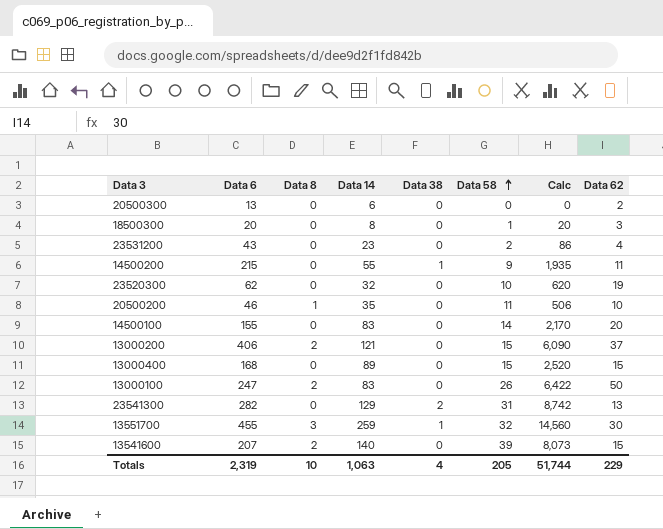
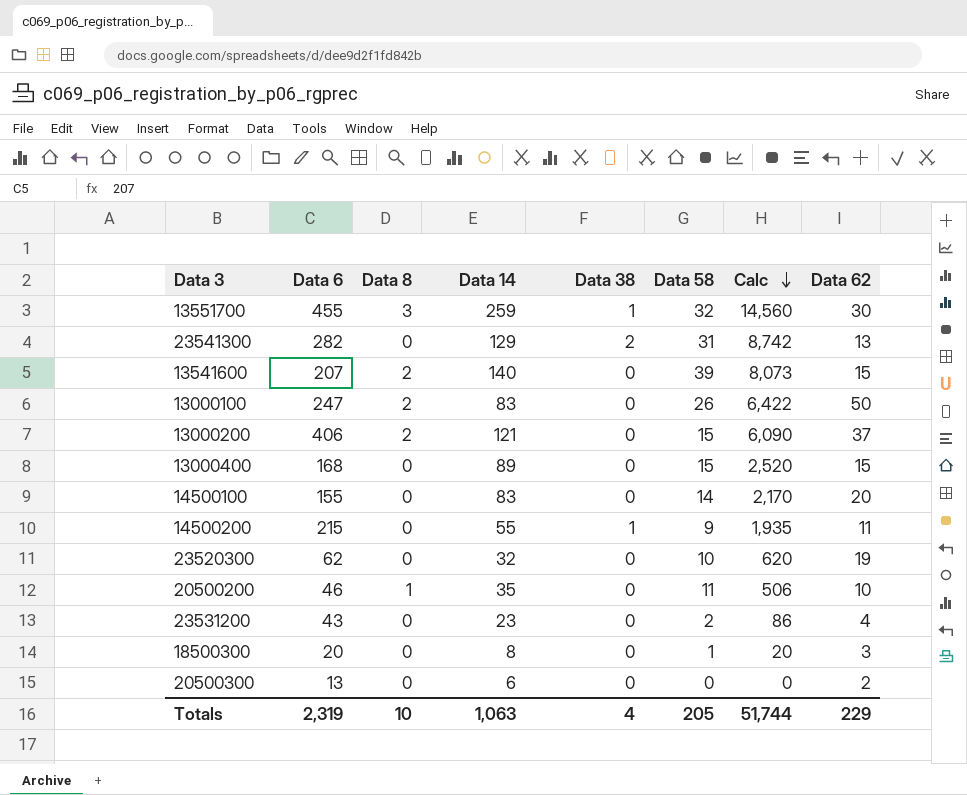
row order: Data 58 ascending -> Calc descending

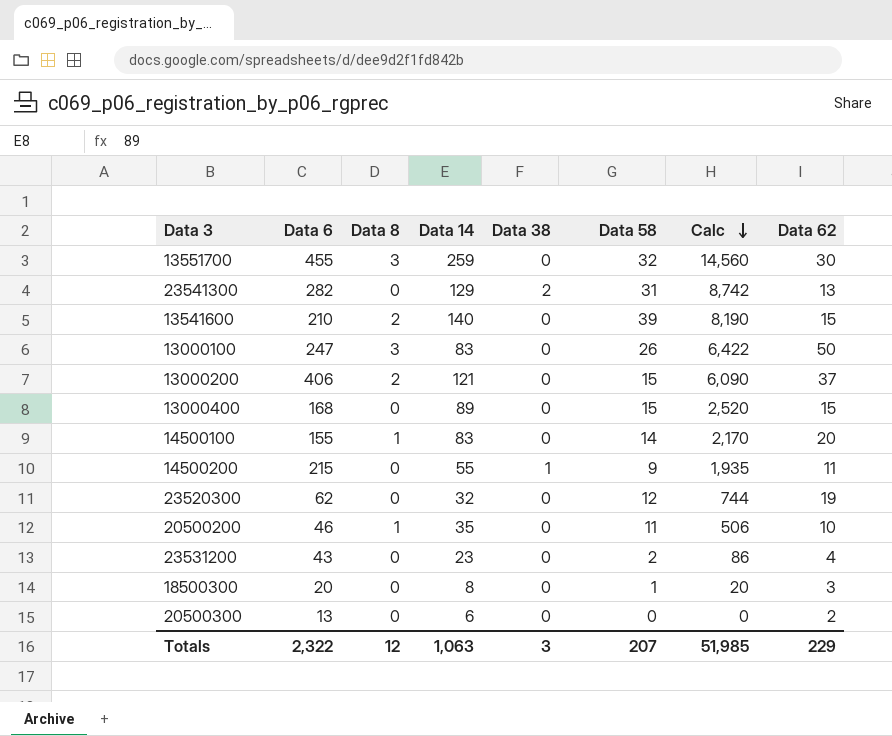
13551700 | Data 38: 1 -> 0
13541600 | Data 6: 207 -> 210
13541600 | Calc: 8,073 -> 8,190
13000100 | Data 8: 2 -> 3
14500100 | Data 8: 0 -> 1
23520300 | Data 58: 10 -> 12
23520300 | Calc: 620 -> 744
Totals | Data 6: 2,319 -> 2,322
Totals | Data 8: 10 -> 12
Totals | Data 38: 4 -> 3
Totals | Data 58: 205 -> 207
Totals | Calc: 51,744 -> 51,985

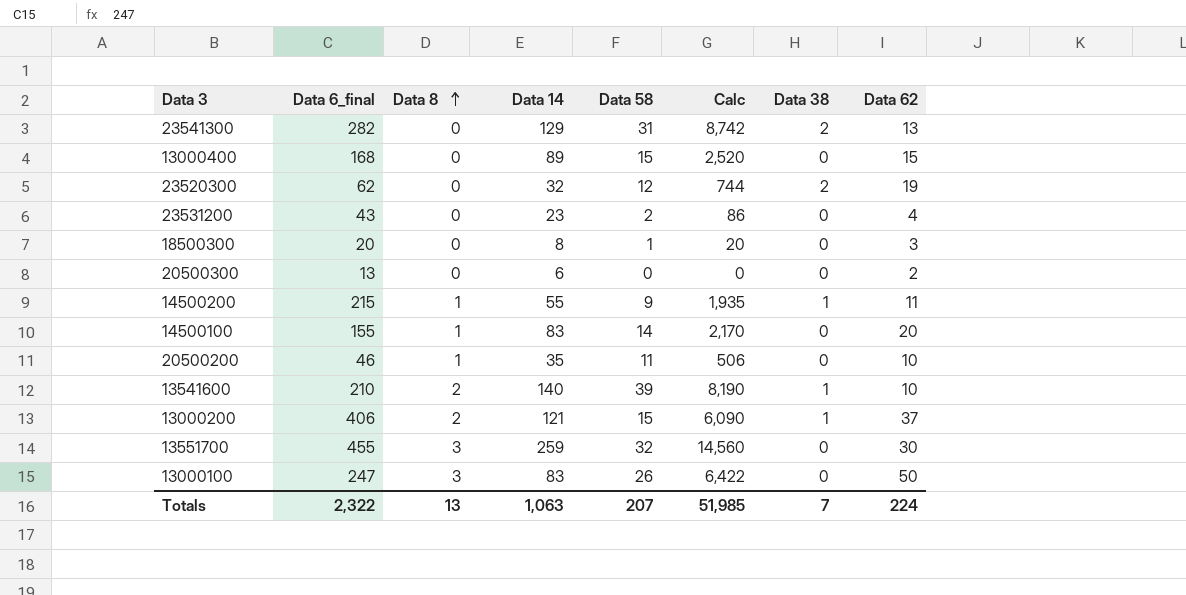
row order: Calc descending -> Data 8 ascending
column name: Data 6 -> Data 6_final
column Data 38 | position: 5 -> 7
23520300 | Data 38: 0 -> 2
14500200 | Data 8: 0 -> 1
13541600 | Data 38: 0 -> 1
13541600 | Data 62: 15 -> 10
13000200 | Data 38: 0 -> 1
Totals | Data 8: 12 -> 13
Totals | Data 38: 3 -> 7
Totals | Data 62: 229 -> 224

